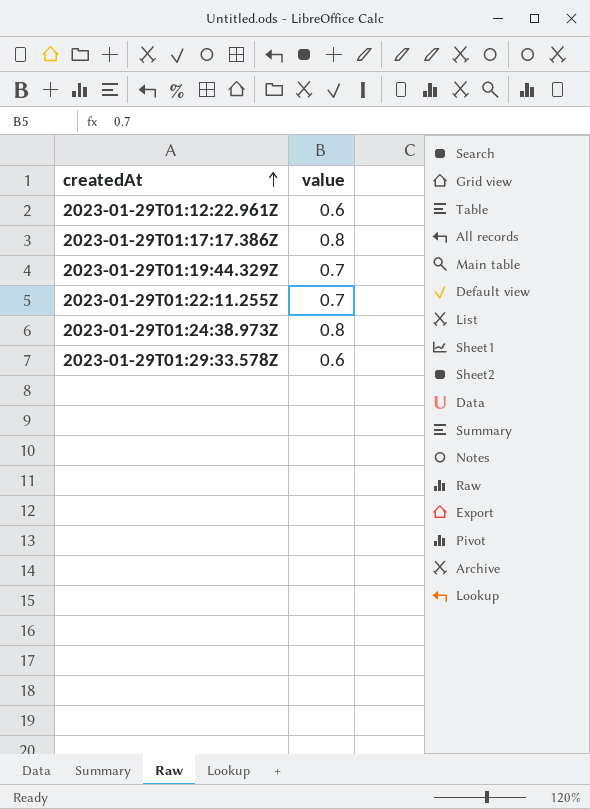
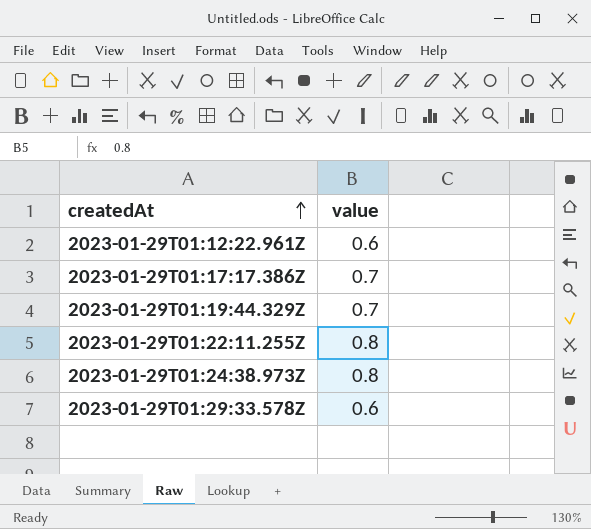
2023-01-29T01:17:17.386Z | value: 0.8 -> 0.7
2023-01-29T01:22:11.255Z | value: 0.7 -> 0.8

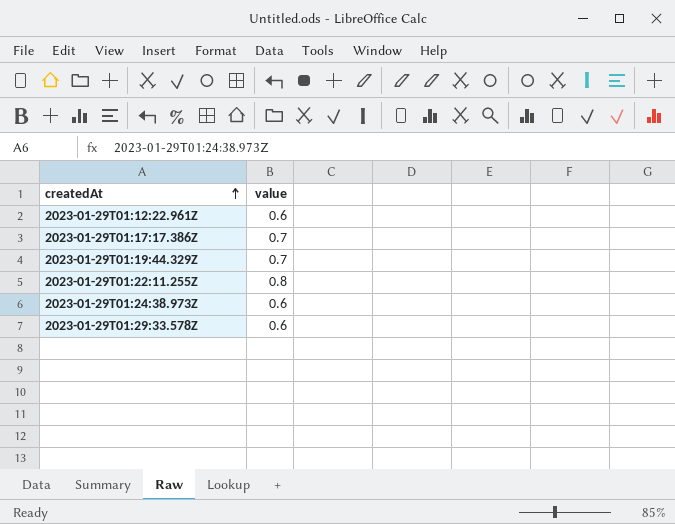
2023-01-29T01:24:38.973Z | value: 0.8 -> 0.6

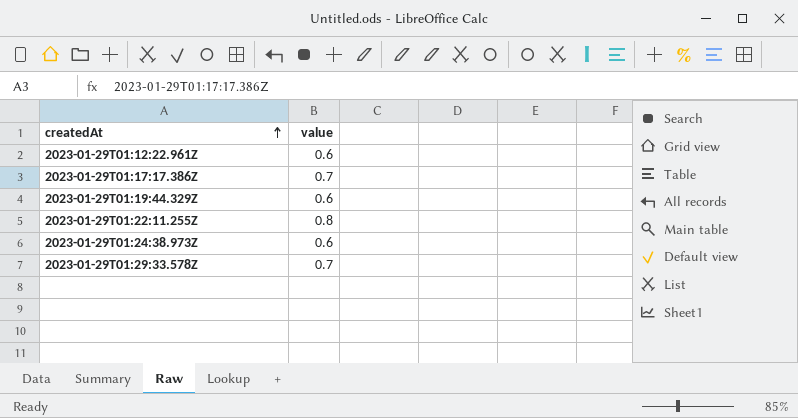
2023-01-29T01:19:44.329Z | value: 0.7 -> 0.6
2023-01-29T01:29:33.578Z | value: 0.6 -> 0.7

